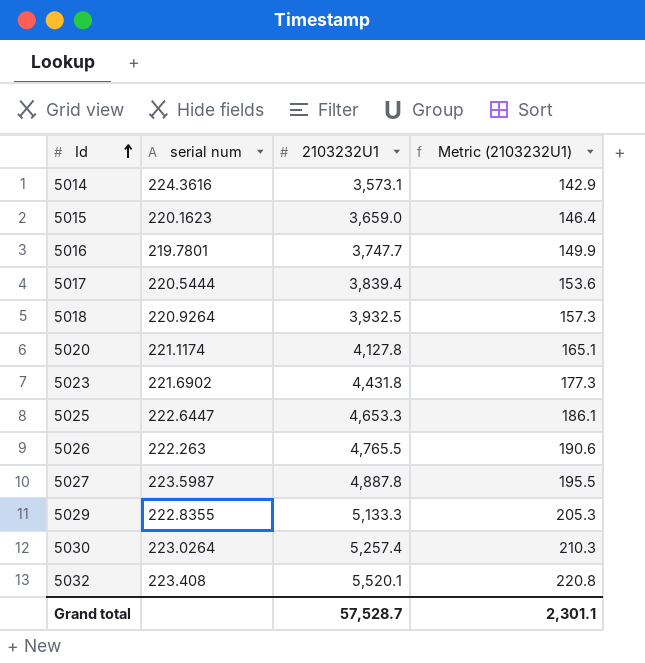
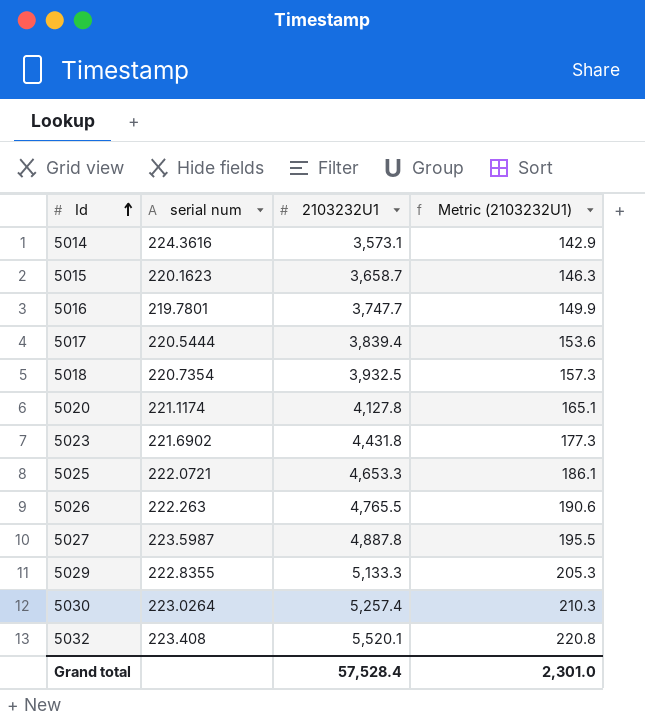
5015 | 2103232U1: 3,659.0 -> 3,658.7
5015 | Metric (2103232U1): 146.4 -> 146.3
5018 | serial num: 220.9264 -> 220.7354
5025 | serial num: 222.6447 -> 222.0721
Grand total | 2103232U1: 57,528.7 -> 57,528.4
Grand total | Metric (2103232U1): 2,301.1 -> 2,301.0

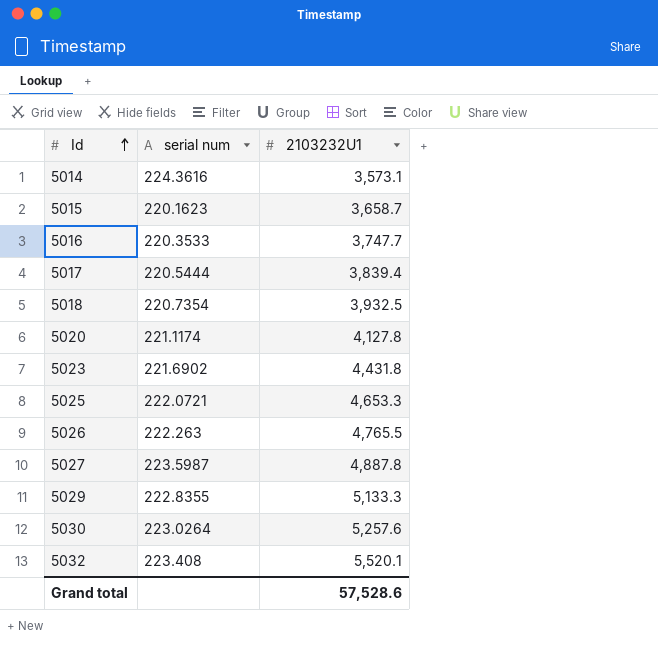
column Metric (2103232U1) | formula: [2103232U1] * 0.04 -> none
5016 | serial num: 219.7801 -> 220.3533
5030 | 2103232U1: 5,257.4 -> 5,257.6
Grand total | 2103232U1: 57,528.4 -> 57,528.6

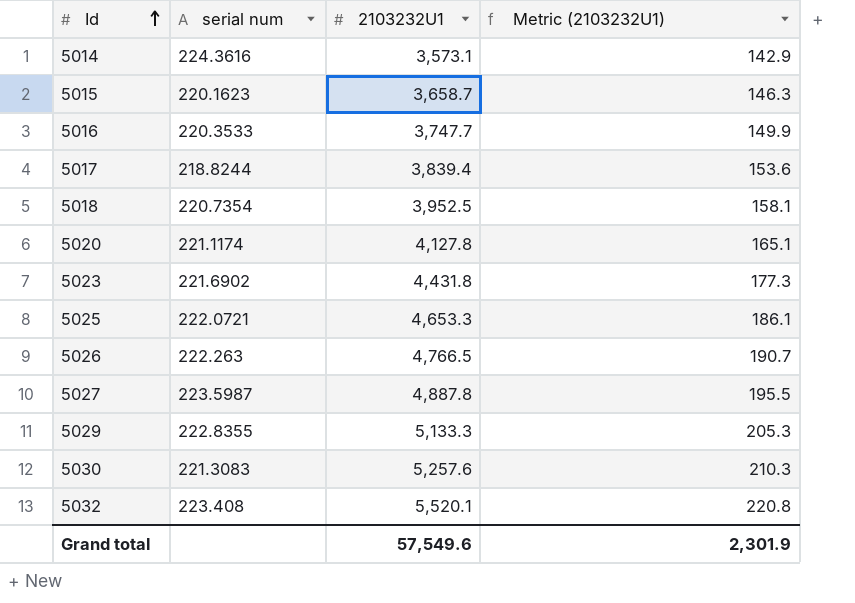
column Metric (2103232U1) | formula: none -> [2103232U1] * 0.04
5017 | serial num: 220.5444 -> 218.8244
5018 | 2103232U1: 3,932.5 -> 3,952.5
5026 | 2103232U1: 4,765.5 -> 4,766.5
5030 | serial num: 223.0264 -> 221.3083
Grand total | 2103232U1: 57,528.6 -> 57,549.6

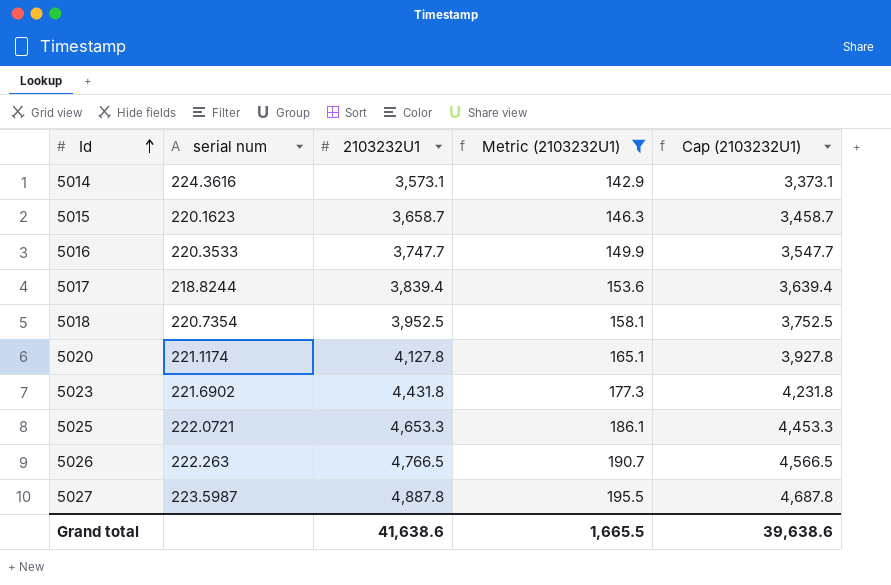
filter: none -> Metric (2103232U1) <= 195.5
column Cap (2103232U1) | formula: none -> [2103232U1] - 200
Grand total | 2103232U1: 57,549.6 -> 41,638.6
Grand total | Metric (2103232U1): 2,301.9 -> 1,665.5

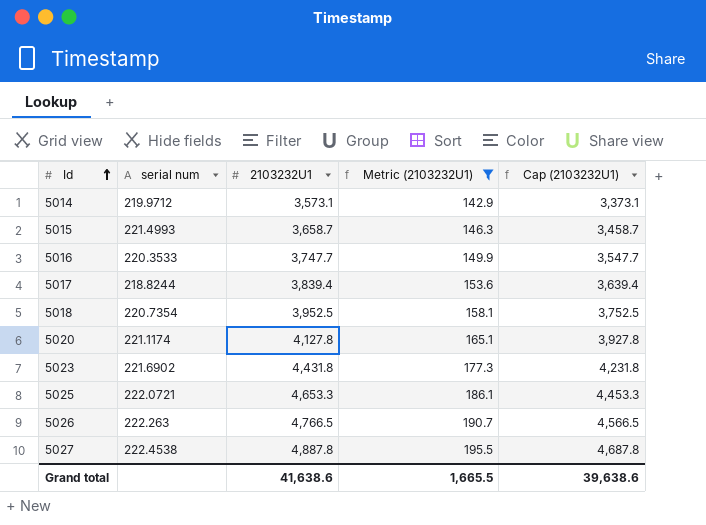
5014 | serial num: 224.3616 -> 219.9712
5015 | serial num: 220.1623 -> 221.4993
5027 | serial num: 223.5987 -> 222.4538

